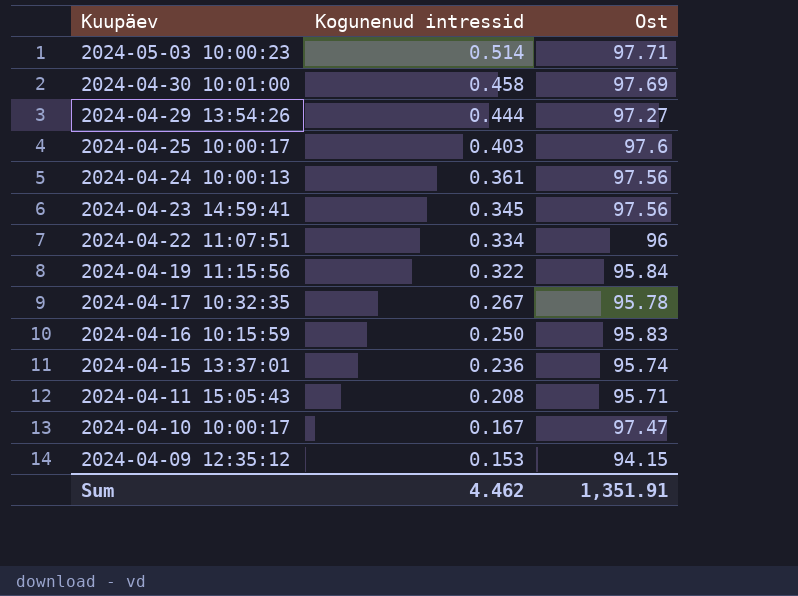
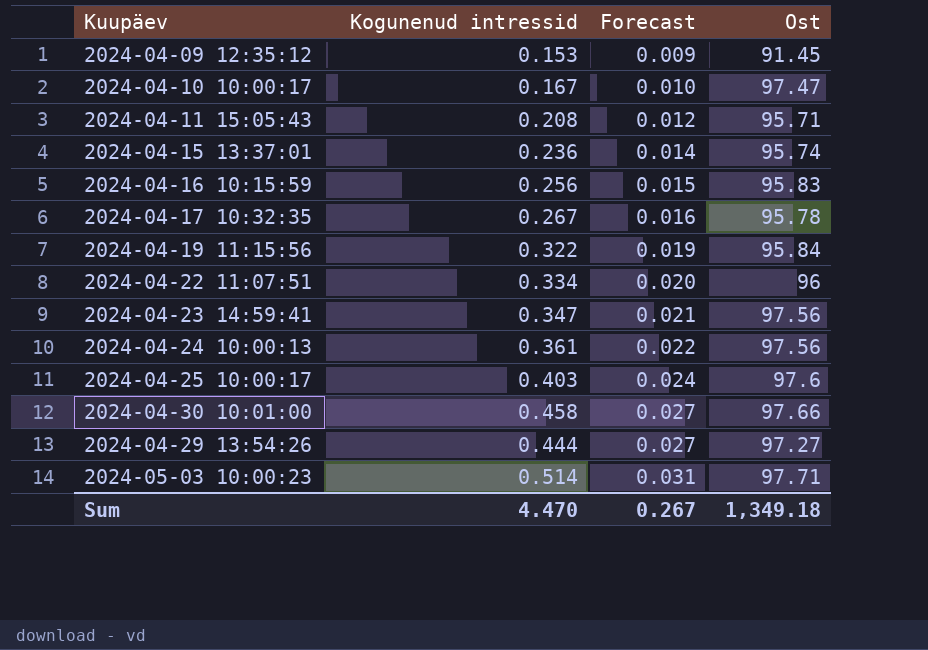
row order: Kuupäev descending -> Forecast ascending
column Forecast | formula: none -> [Kogunenud intressid] * 0.06
2024-04-09 12:35:12 | Ost: 94.15 -> 91.45
2024-04-16 10:15:59 | Kogunenud intressid: 0.250 -> 0.256
2024-04-23 14:59:41 | Kogunenud intressid: 0.345 -> 0.347
2024-04-30 10:01:00 | Ost: 97.69 -> 97.66
Sum | Kogunenud intressid: 4.462 -> 4.470
Sum | Ost: 1,351.91 -> 1,349.18

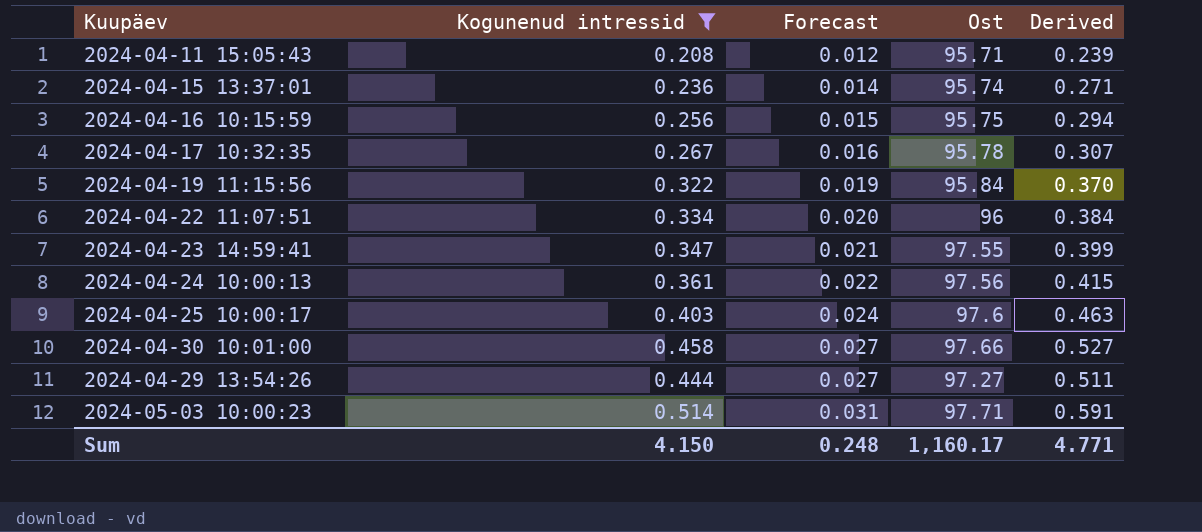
filter: none -> Kogunenud intressid >= 0.208
column Derived | formula: none -> [Kogunenud intressid] * 1.15
2024-04-16 10:15:59 | Ost: 95.83 -> 95.75
2024-04-23 14:59:41 | Ost: 97.56 -> 97.55
Sum | Kogunenud intressid: 4.470 -> 4.150
Sum | Forecast: 0.267 -> 0.248
Sum | Ost: 1,349.18 -> 1,160.17

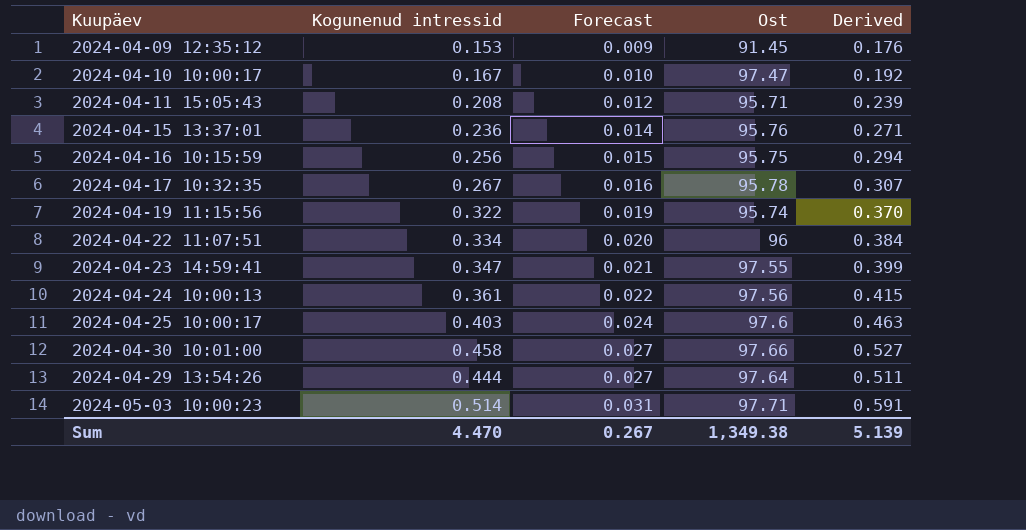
filter: Kogunenud intressid >= 0.208 -> none
2024-04-15 13:37:01 | Ost: 95.74 -> 95.76
2024-04-19 11:15:56 | Ost: 95.84 -> 95.74
2024-04-29 13:54:26 | Ost: 97.27 -> 97.64
Sum | Kogunenud intressid: 4.150 -> 4.470
Sum | Forecast: 0.248 -> 0.267
Sum | Ost: 1,160.17 -> 1,349.38
Sum | Derived: 4.771 -> 5.139

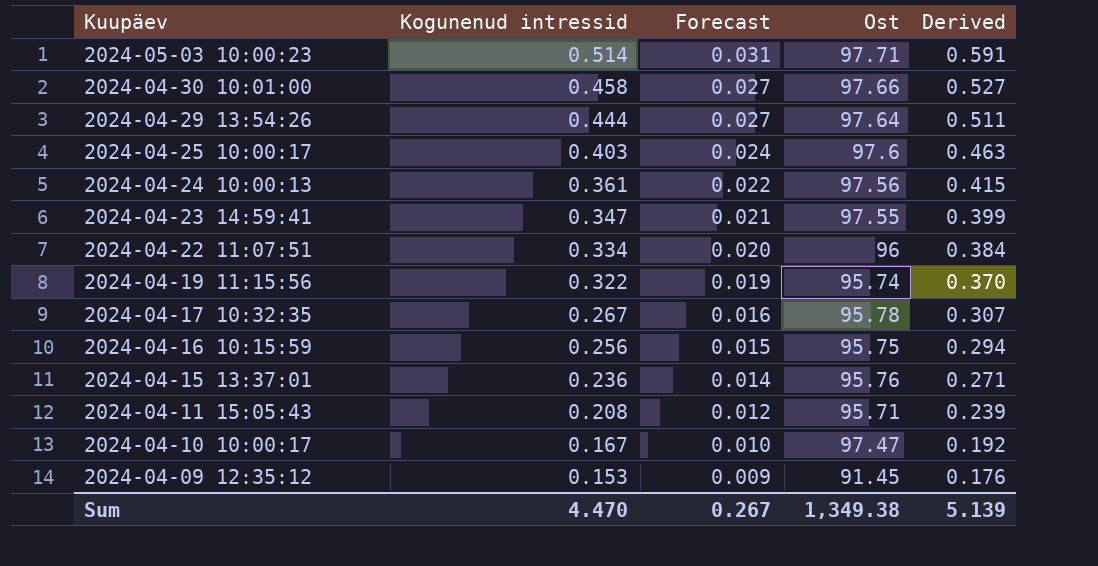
row order: Forecast ascending -> Kuupäev descending

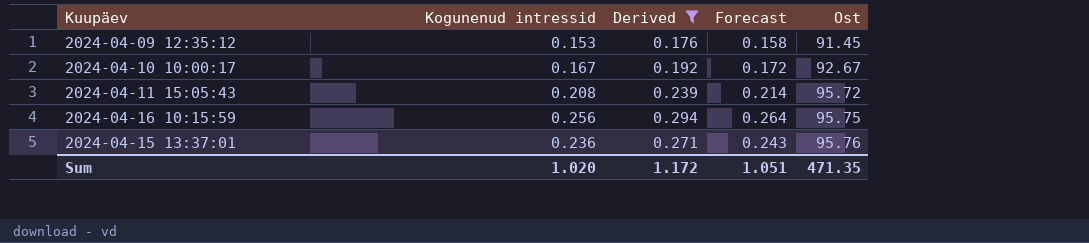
filter: none -> Derived <= 0.294
row order: Kuupäev descending -> Ost ascending
column Derived | position: 5 -> 3
column Forecast | formula: [Kogunenud intressid] * 0.06 -> [Kogunenud intressid] * 1.03
2024-04-10 10:00:17 | Ost: 97.47 -> 92.67
2024-04-11 15:05:43 | Ost: 95.71 -> 95.72
Sum | Kogunenud intressid: 4.470 -> 1.020
Sum | Derived: 5.139 -> 1.172
Sum | Forecast: 0.267 -> 1.051
Sum | Ost: 1,349.38 -> 471.35

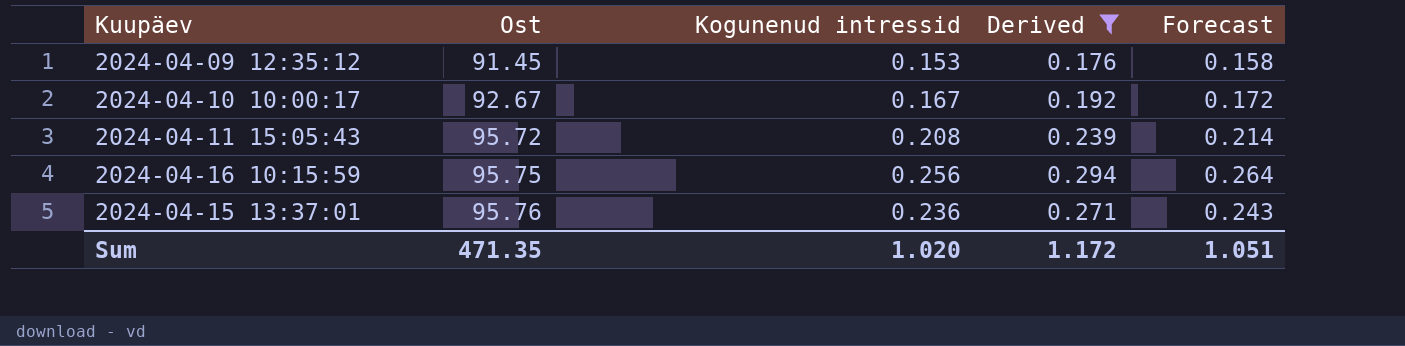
column Ost | position: 5 -> 2

